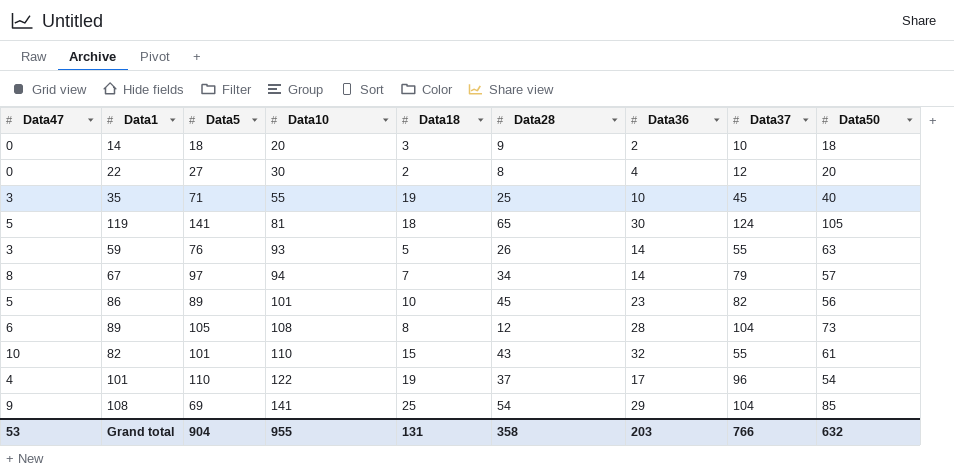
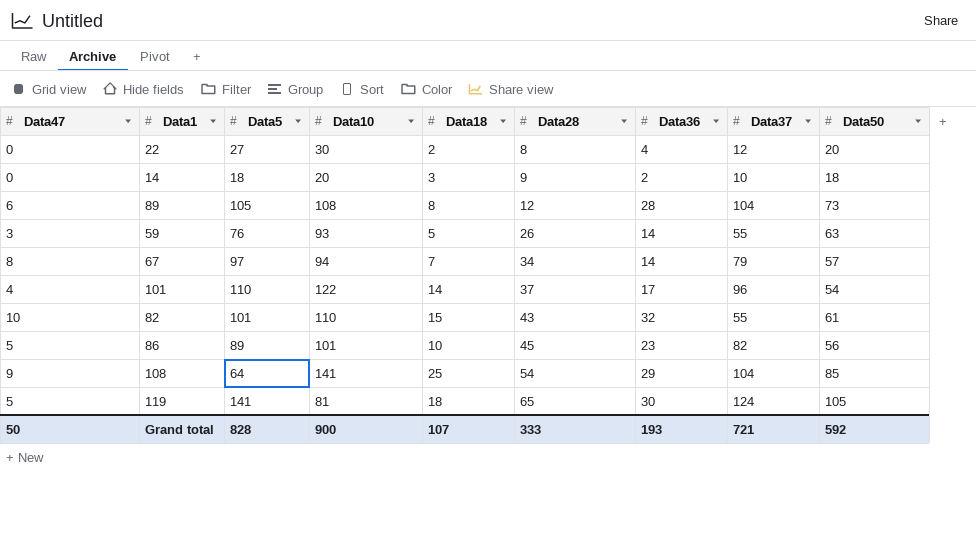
row order: Data10 ascending -> Data28 ascending
row 35: 3 | 71 | 55 | 19 | 25 | 10 | 45 | 40 -> none
101 | Data18: 19 -> 14
108 | Data5: 69 -> 64
Grand total | Data47: 53 -> 50
Grand total | Data5: 904 -> 828
Grand total | Data10: 955 -> 900
Grand total | Data18: 131 -> 107
Grand total | Data28: 358 -> 333
Grand total | Data36: 203 -> 193
Grand total | Data37: 766 -> 721
Grand total | Data50: 632 -> 592

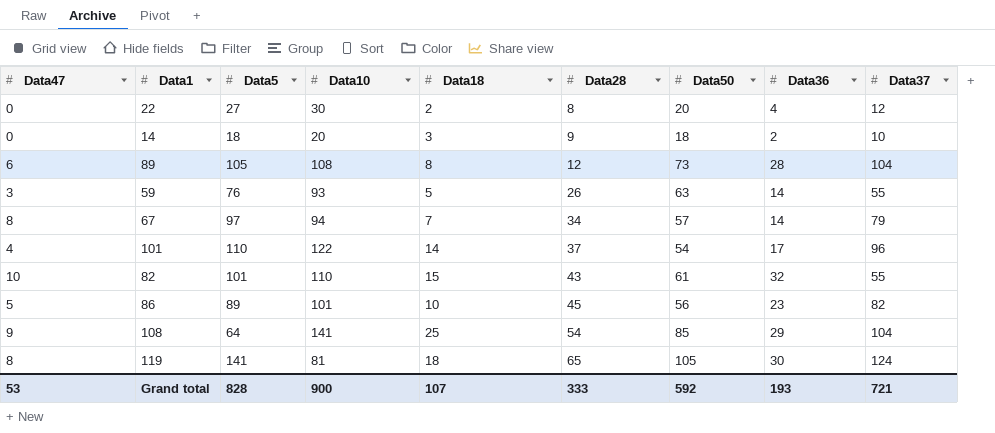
column Data50 | position: 9 -> 7
119 | Data47: 5 -> 8
Grand total | Data47: 50 -> 53

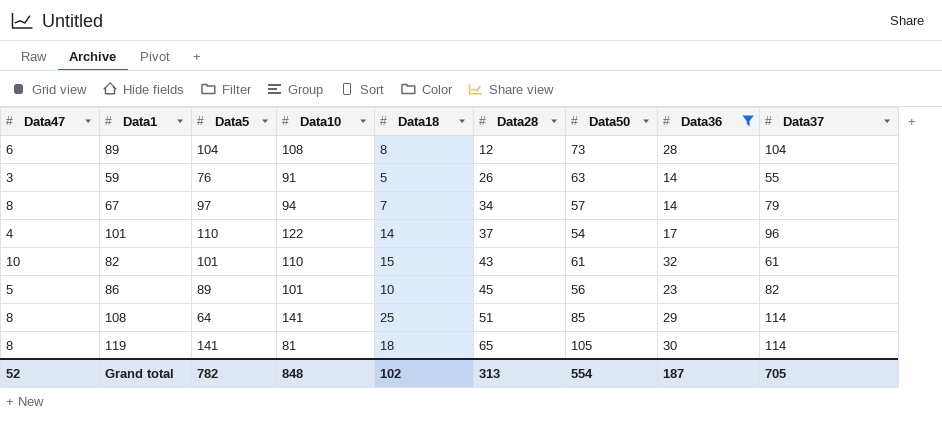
filter: none -> Data36 >= 14
89 | Data5: 105 -> 104
59 | Data10: 93 -> 91
82 | Data37: 55 -> 61
108 | Data47: 9 -> 8
108 | Data28: 54 -> 51
108 | Data37: 104 -> 114
119 | Data37: 124 -> 114
Grand total | Data47: 53 -> 52
Grand total | Data5: 828 -> 782
Grand total | Data10: 900 -> 848
Grand total | Data18: 107 -> 102
Grand total | Data28: 333 -> 313
Grand total | Data50: 592 -> 554
Grand total | Data36: 193 -> 187
Grand total | Data37: 721 -> 705

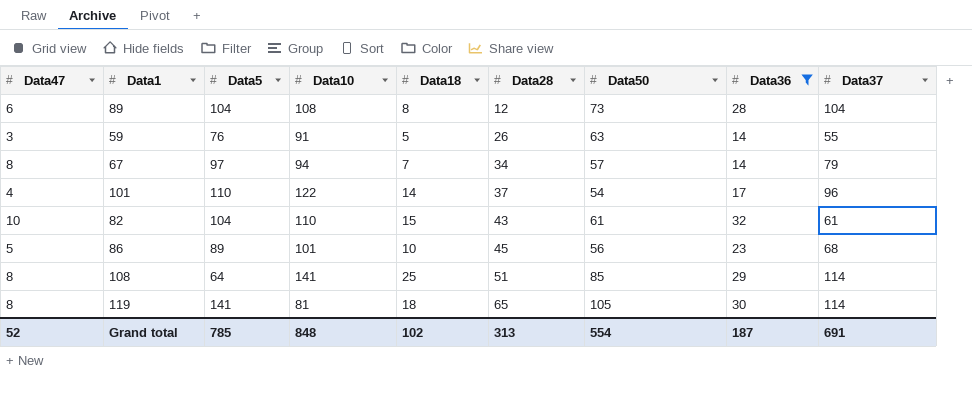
82 | Data5: 101 -> 104
86 | Data37: 82 -> 68
Grand total | Data5: 782 -> 785
Grand total | Data37: 705 -> 691

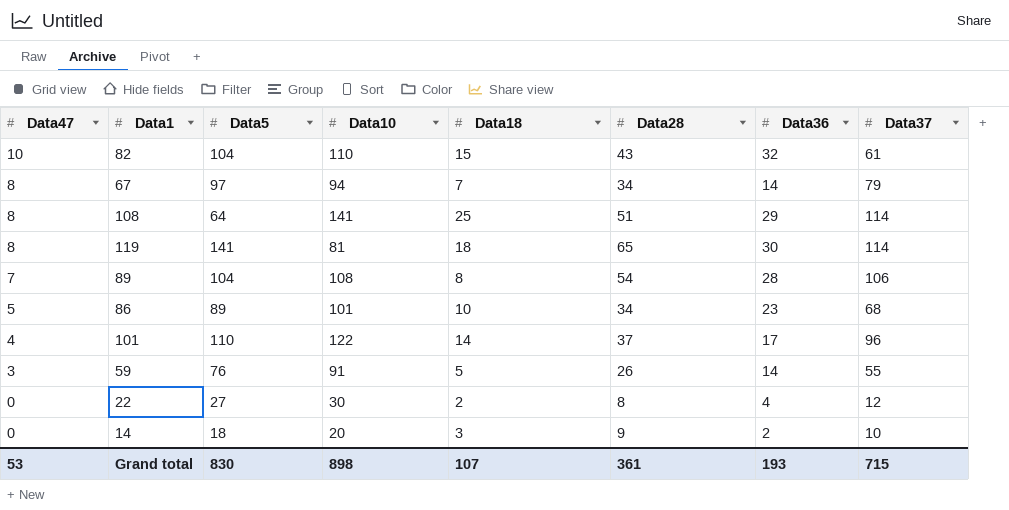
filter: Data36 >= 14 -> none
row order: Data28 ascending -> Data47 descending
column Data50 | position: 7 -> none
89 | Data47: 6 -> 7
89 | Data28: 12 -> 54
89 | Data37: 104 -> 106
86 | Data28: 45 -> 34
Grand total | Data47: 52 -> 53
Grand total | Data5: 785 -> 830
Grand total | Data10: 848 -> 898
Grand total | Data18: 102 -> 107
Grand total | Data28: 313 -> 361
Grand total | Data36: 187 -> 193
Grand total | Data37: 691 -> 715

